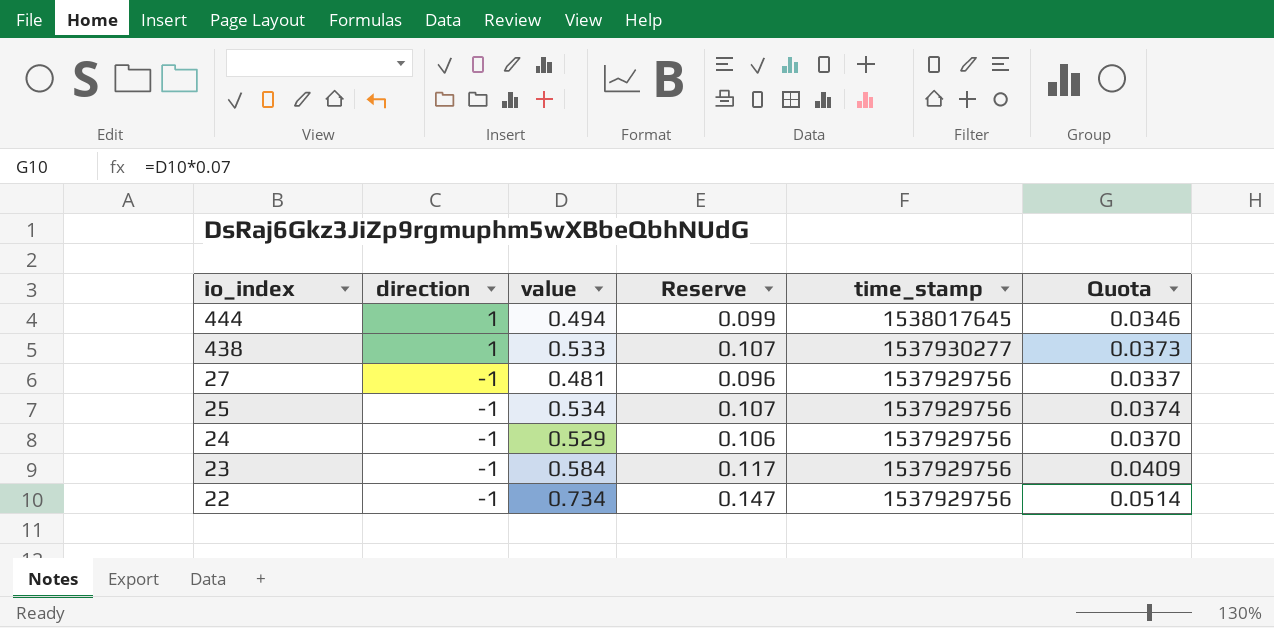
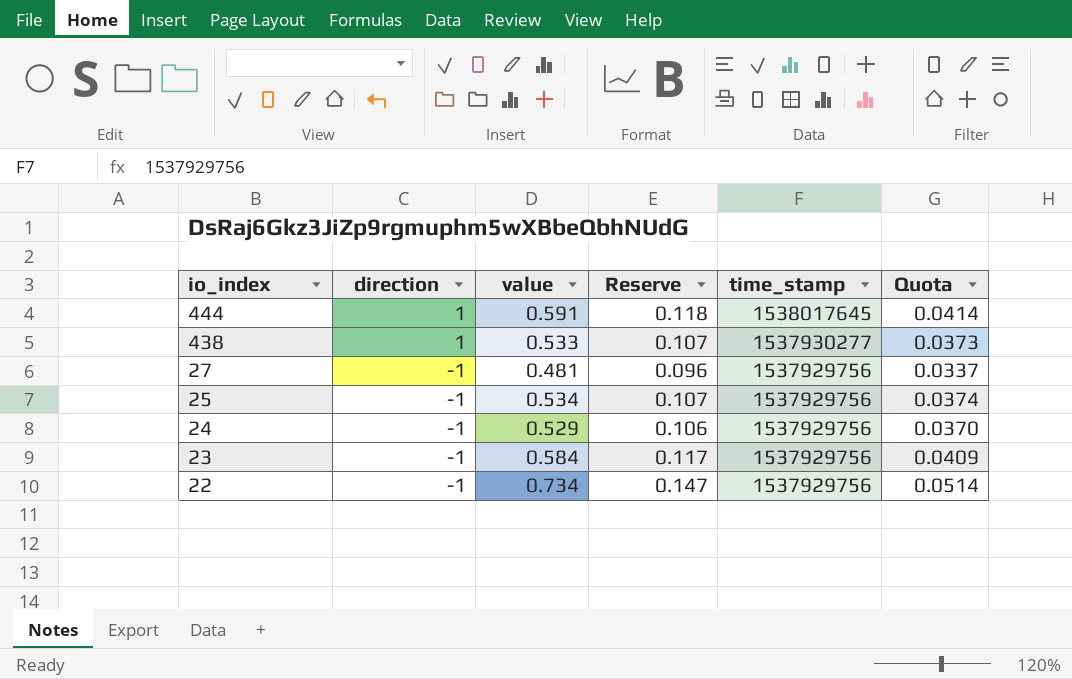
444 | value: 0.494 -> 0.591
444 | Reserve: 0.099 -> 0.118
444 | Quota: 0.0346 -> 0.0414

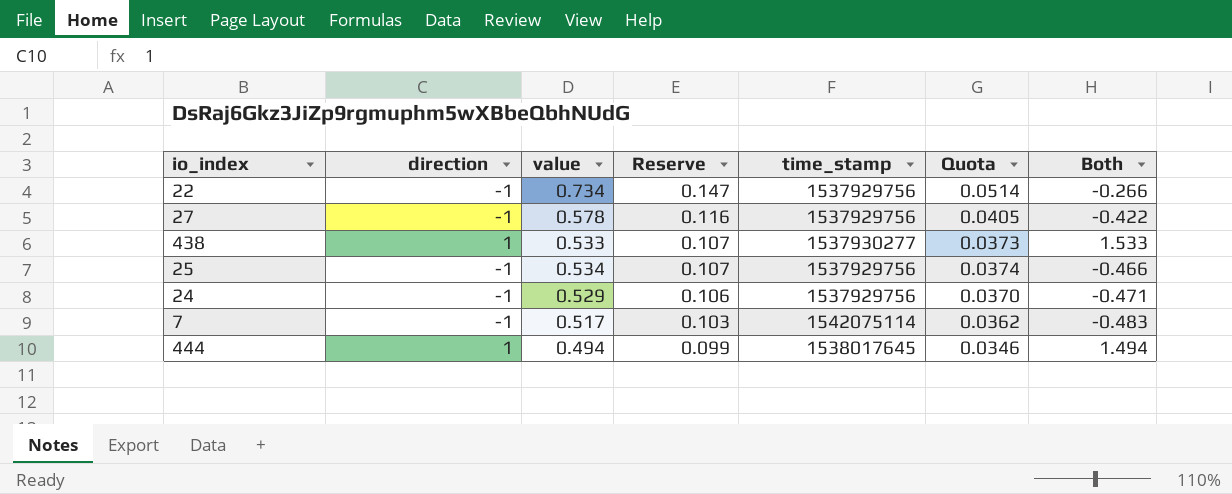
row order: io_index descending -> Reserve descending
column Both | formula: none -> [direction] + [value]
row 23: -1 | 0.584 | 0.117 | 1537929756 | 0.0409 -> none
27 | value: 0.481 -> 0.578
27 | Reserve: 0.096 -> 0.116
27 | Quota: 0.0337 -> 0.0405
row 7: none -> -1 | 0.517 | 0.103 | 1542075114 | 0.0362 | -0.483
444 | value: 0.591 -> 0.494
444 | Reserve: 0.118 -> 0.099
444 | Quota: 0.0414 -> 0.0346

